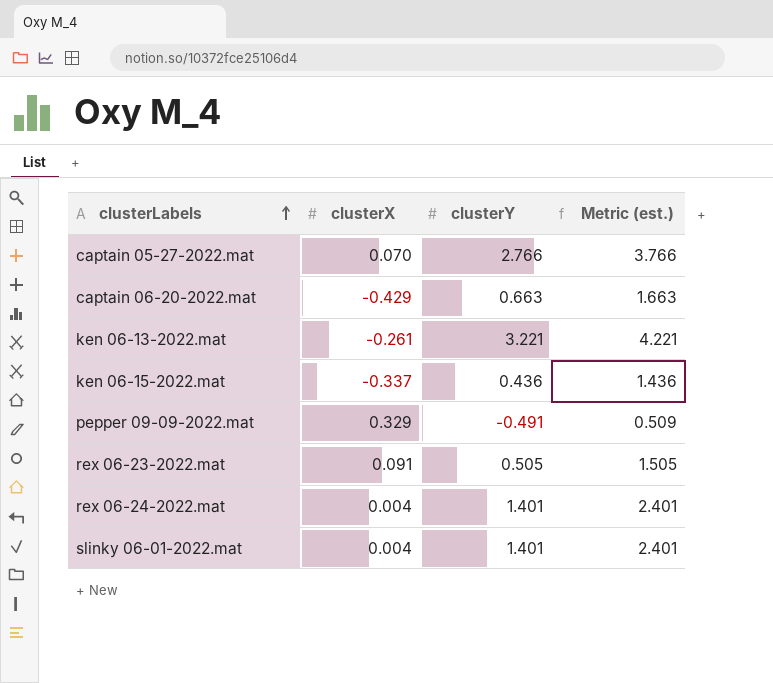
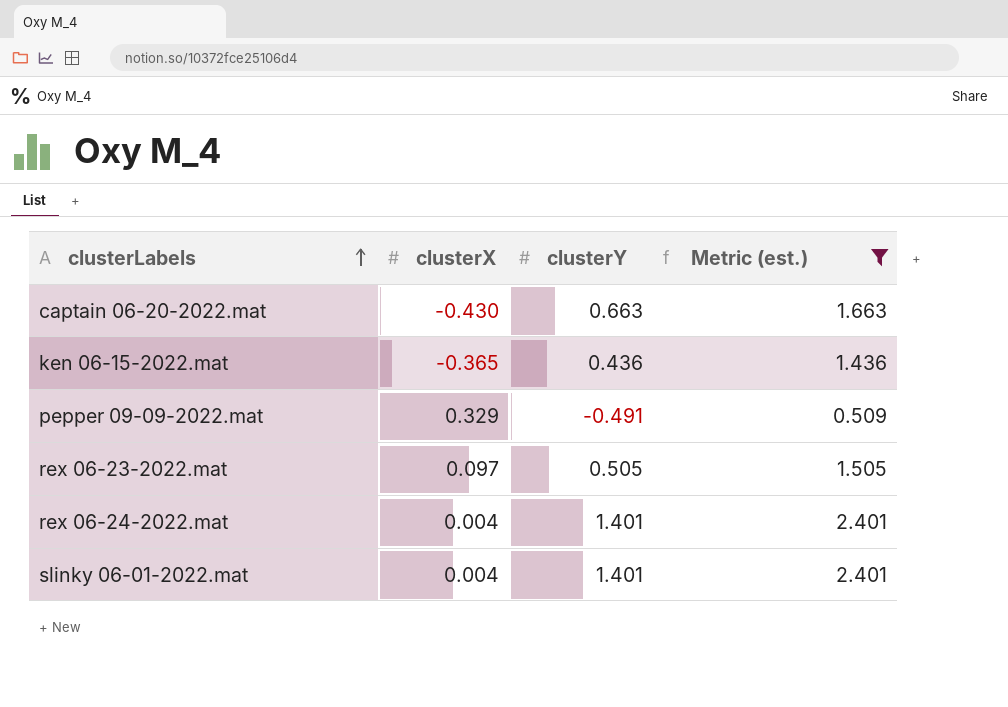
filter: none -> Metric (est.) <= 2.401
captain 06-20-2022.mat | clusterX: -0.429 -> -0.430
ken 06-15-2022.mat | clusterX: -0.337 -> -0.365
rex 06-23-2022.mat | clusterX: 0.091 -> 0.097

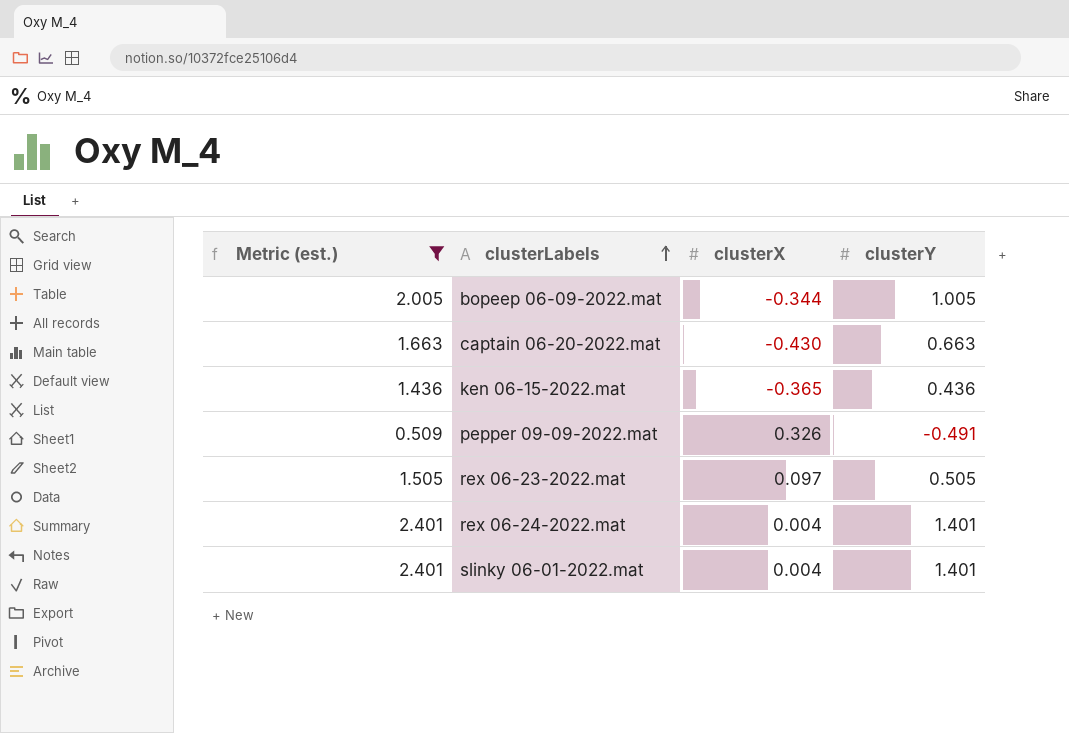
column Metric (est.) | position: 4 -> 1
row bopeep 06-09-2022.mat: none -> 2.005 | -0.344 | 1.005
pepper 09-09-2022.mat | clusterX: 0.329 -> 0.326

